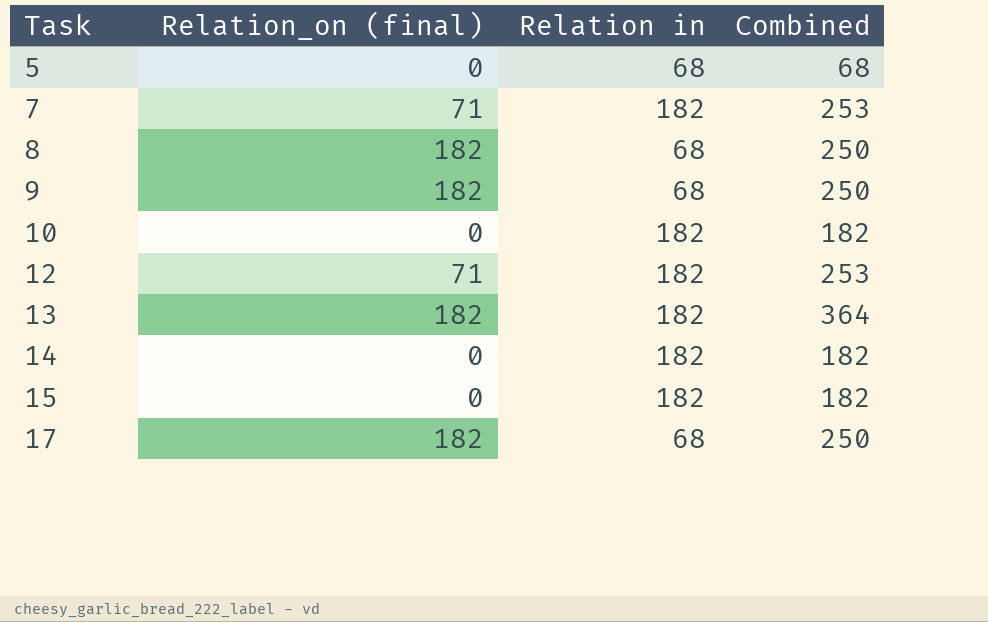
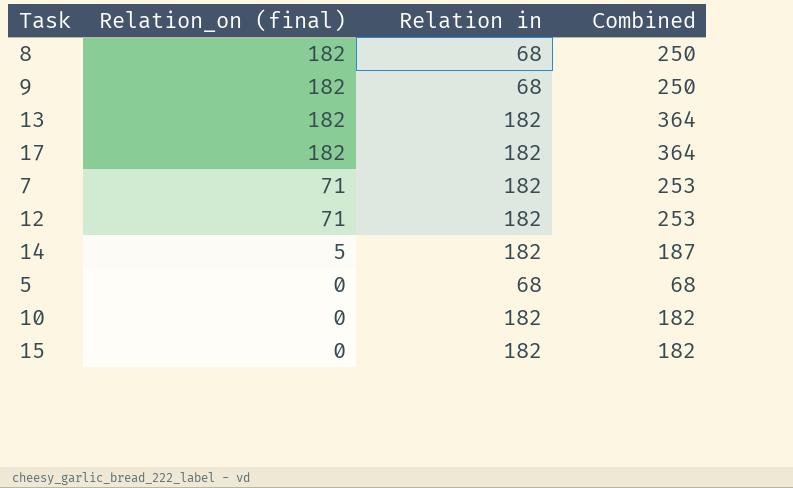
row order: Task ascending -> Relation_on (final) descending
17 | Relation in: 68 -> 182
17 | Combined: 250 -> 364
14 | Relation_on (final): 0 -> 5
14 | Combined: 182 -> 187

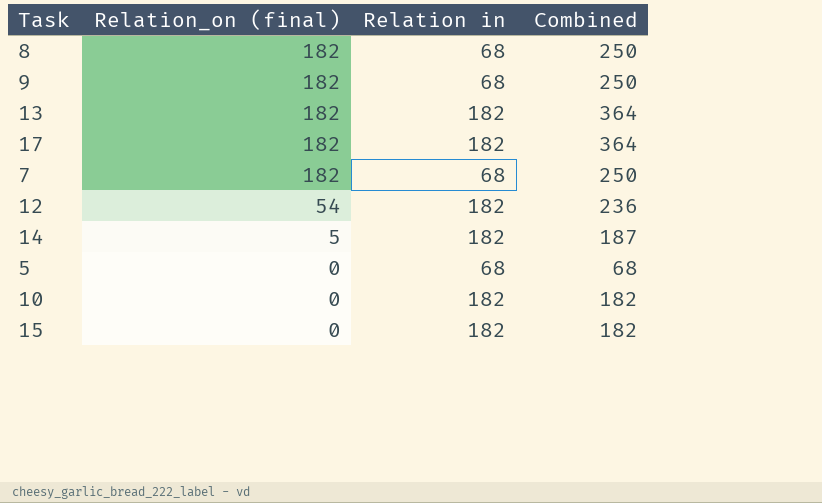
7 | Relation_on (final): 71 -> 182
7 | Relation in: 182 -> 68
7 | Combined: 253 -> 250
12 | Relation_on (final): 71 -> 54
12 | Combined: 253 -> 236

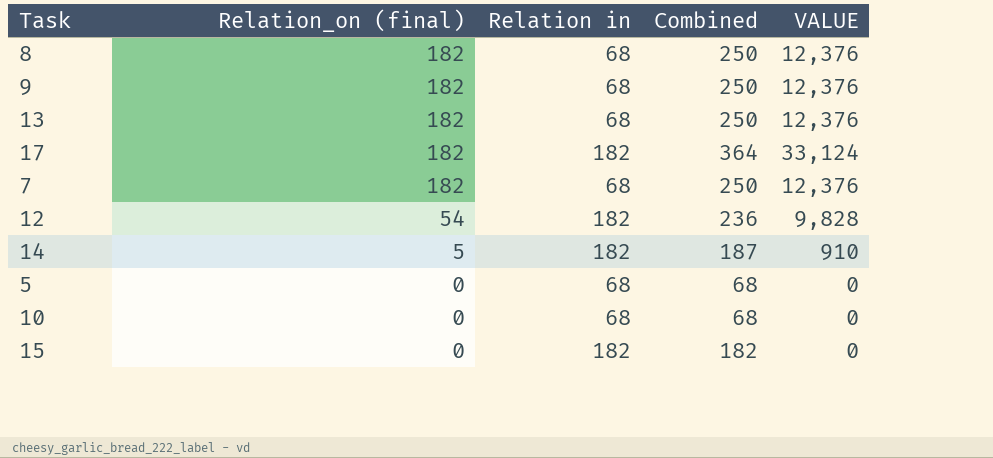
column VALUE | formula: none -> [Relation_on (final)] * [Relation in]
13 | Relation in: 182 -> 68
13 | Combined: 364 -> 250
10 | Relation in: 182 -> 68
10 | Combined: 182 -> 68

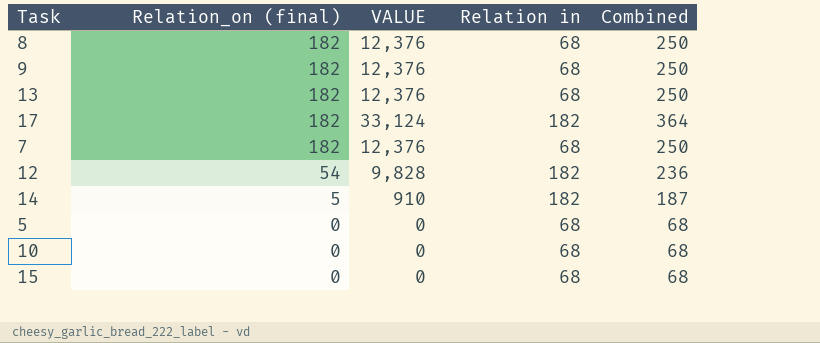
column VALUE | position: 5 -> 3
15 | Relation in: 182 -> 68
15 | Combined: 182 -> 68

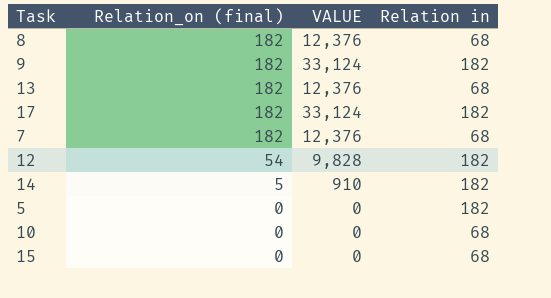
column Combined | formula: [Relation_on (final)] + [Relation in] -> none
9 | VALUE: 12,376 -> 33,124
9 | Relation in: 68 -> 182
5 | Relation in: 68 -> 182

